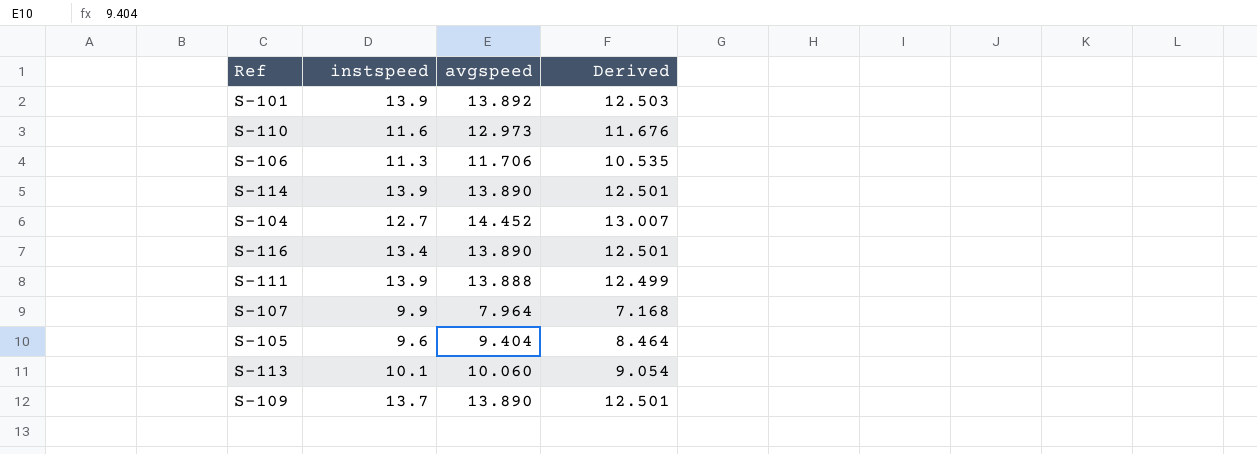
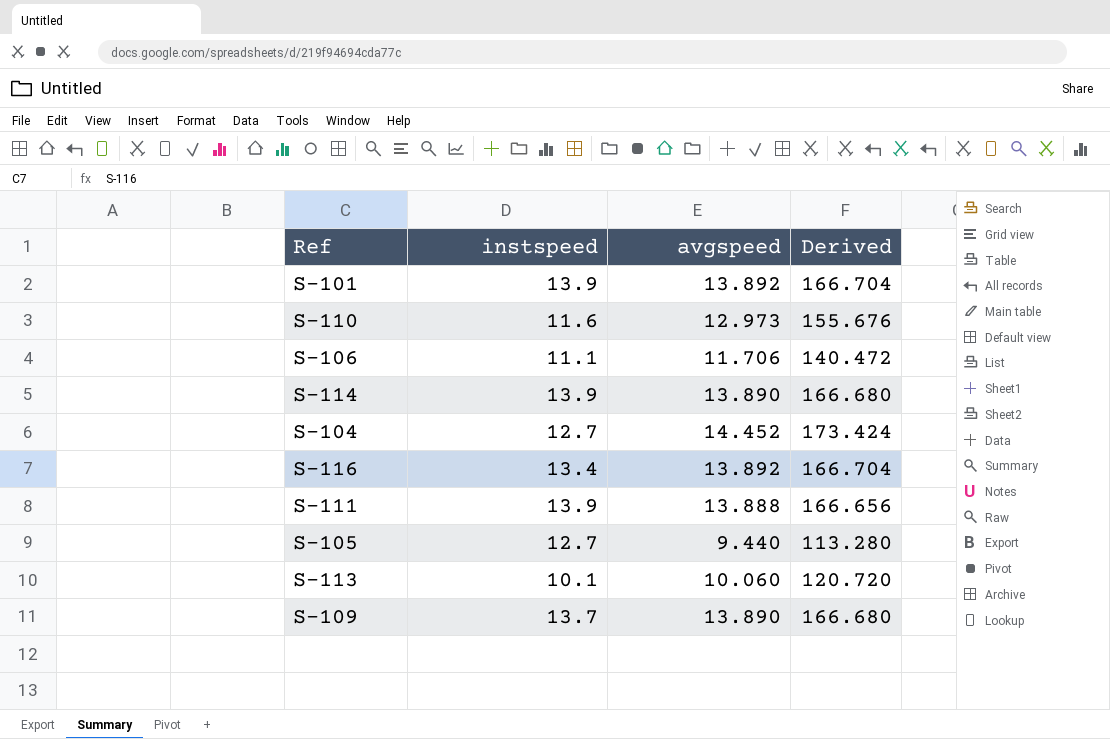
column Derived | formula: [avgspeed] * 0.9 -> [avgspeed] * 12
row S-107: 9.9 | 7.964 | 7.168 -> none
S-106 | instspeed: 11.3 -> 11.1
S-116 | avgspeed: 13.890 -> 13.892
S-105 | instspeed: 9.6 -> 12.7
S-105 | avgspeed: 9.404 -> 9.440

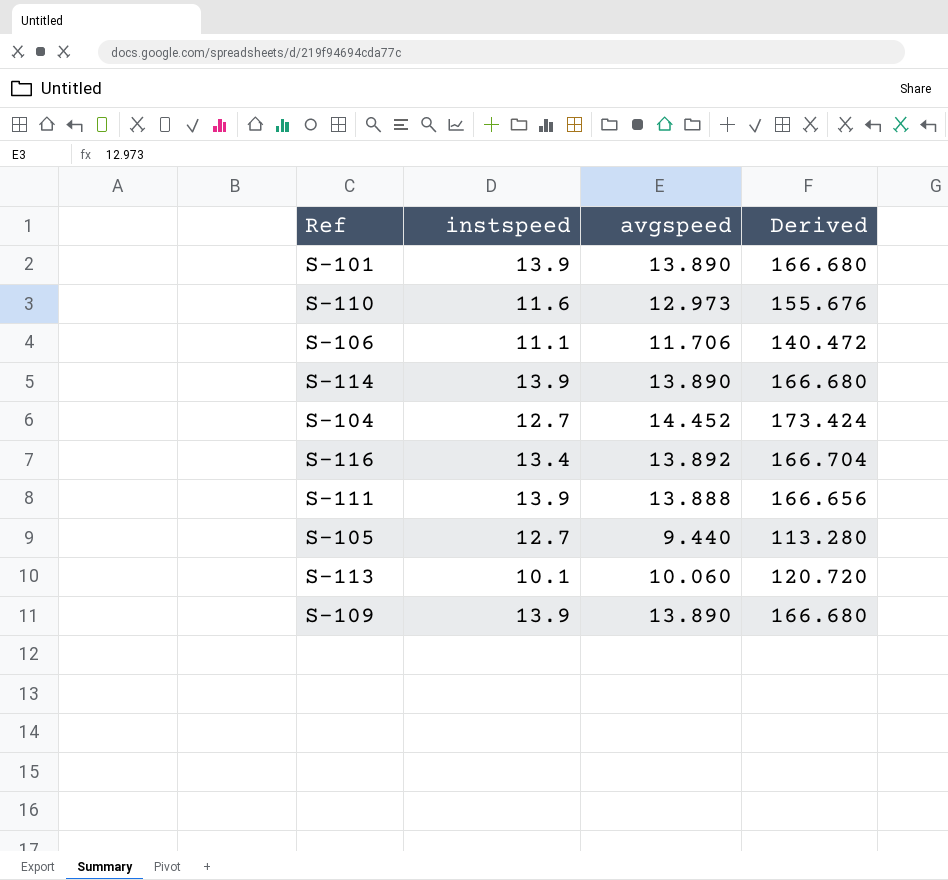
S-101 | avgspeed: 13.892 -> 13.890
S-101 | Derived: 166.704 -> 166.680
S-109 | instspeed: 13.7 -> 13.9

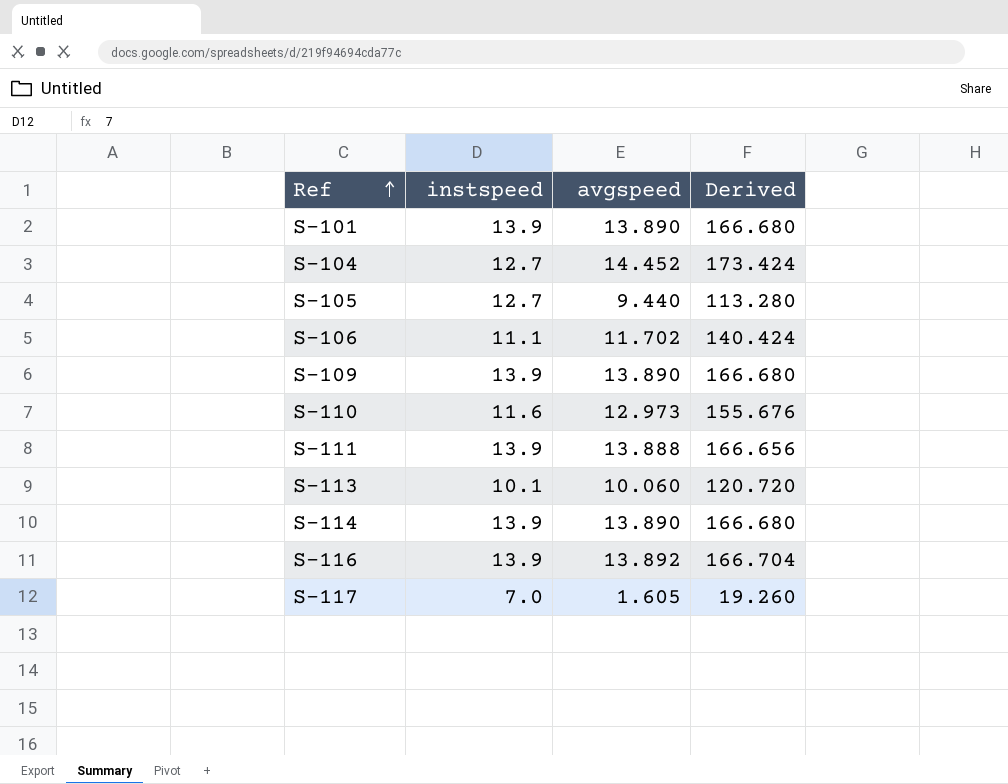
row order: none -> Ref ascending
S-106 | avgspeed: 11.706 -> 11.702
S-106 | Derived: 140.472 -> 140.424
S-116 | instspeed: 13.4 -> 13.9
row S-117: none -> 7.0 | 1.605 | 19.260

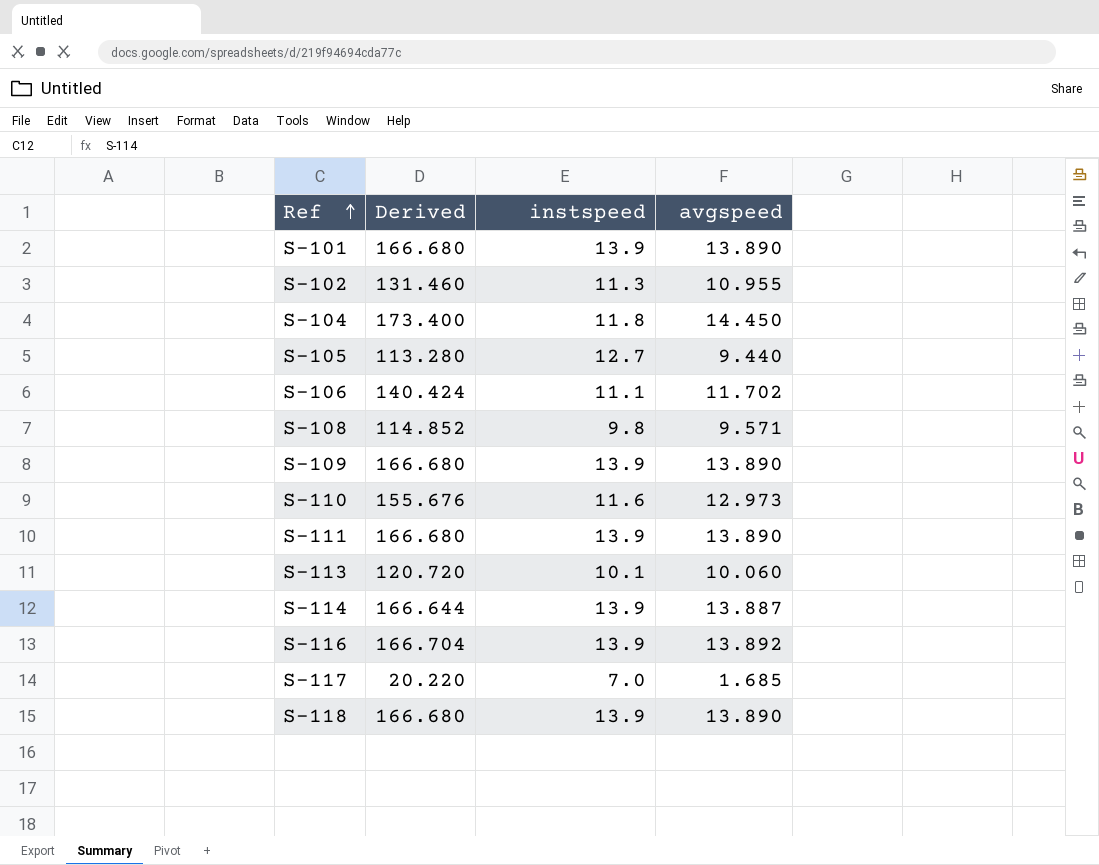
column Derived | position: 4 -> 2
row S-102: none -> 131.460 | 11.3 | 10.955
S-104 | Derived: 173.424 -> 173.400
S-104 | instspeed: 12.7 -> 11.8
S-104 | avgspeed: 14.452 -> 14.450
row S-108: none -> 114.852 | 9.8 | 9.571
S-111 | Derived: 166.656 -> 166.680
S-111 | avgspeed: 13.888 -> 13.890
S-114 | Derived: 166.680 -> 166.644
S-114 | avgspeed: 13.890 -> 13.887
S-117 | Derived: 19.260 -> 20.220
S-117 | avgspeed: 1.605 -> 1.685
row S-118: none -> 166.680 | 13.9 | 13.890

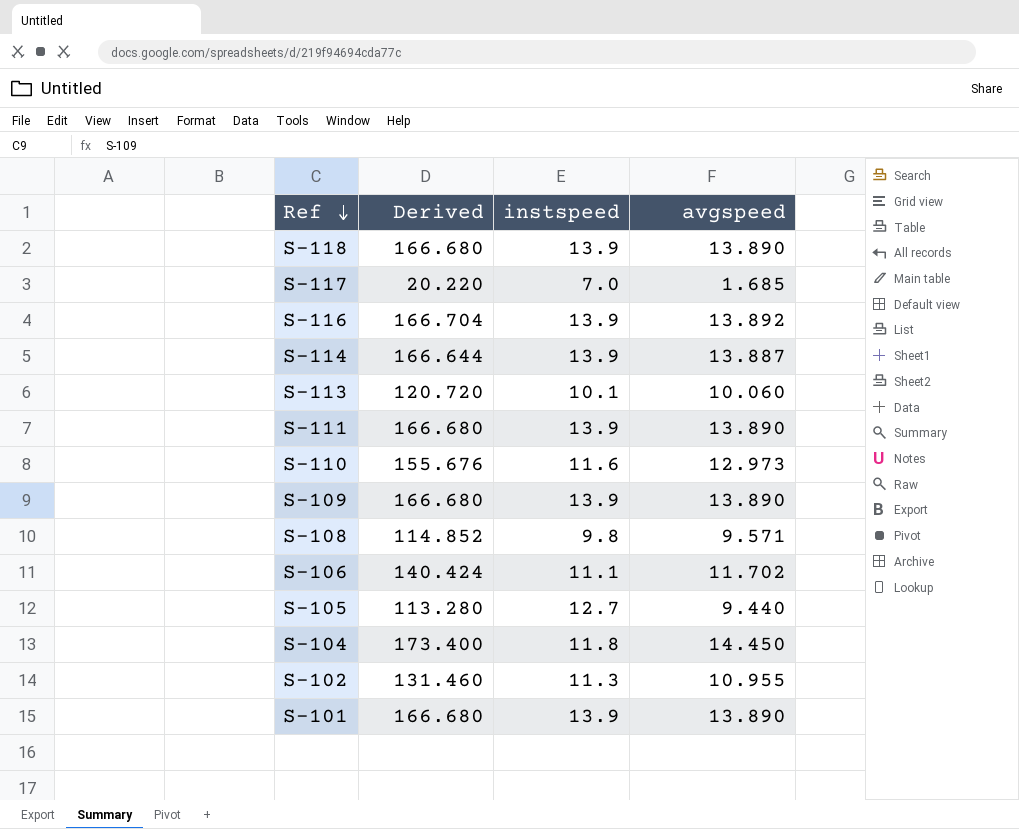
row order: Ref ascending -> Ref descending

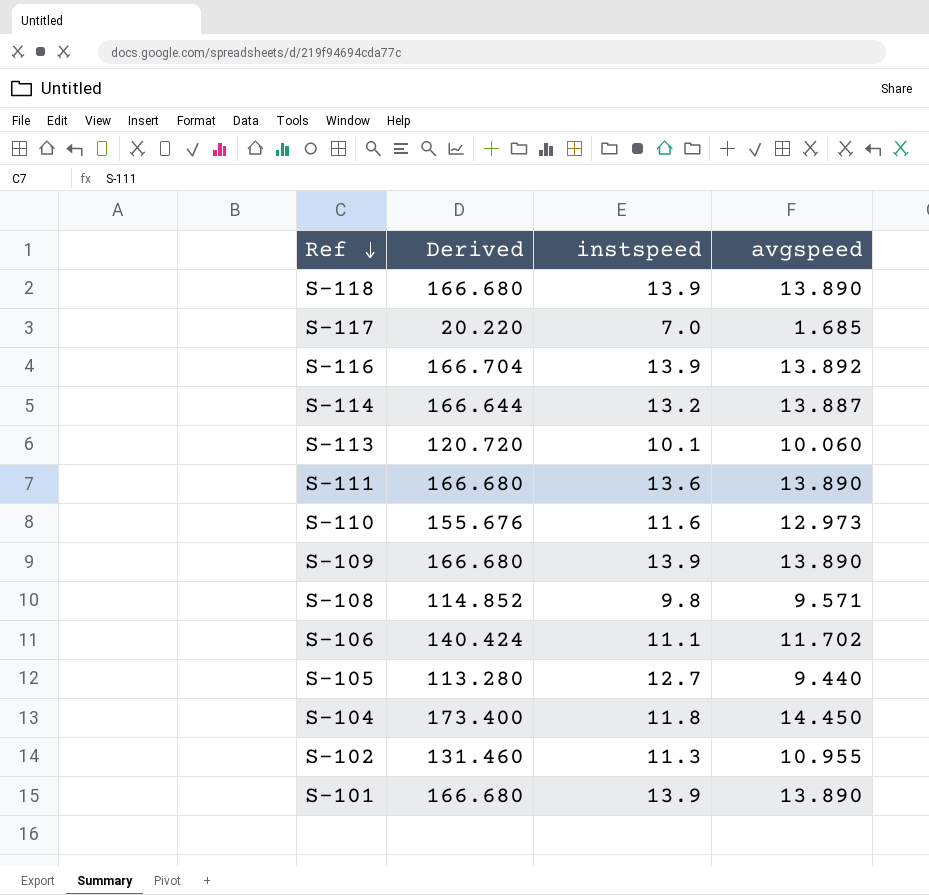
S-114 | instspeed: 13.9 -> 13.2
S-111 | instspeed: 13.9 -> 13.6

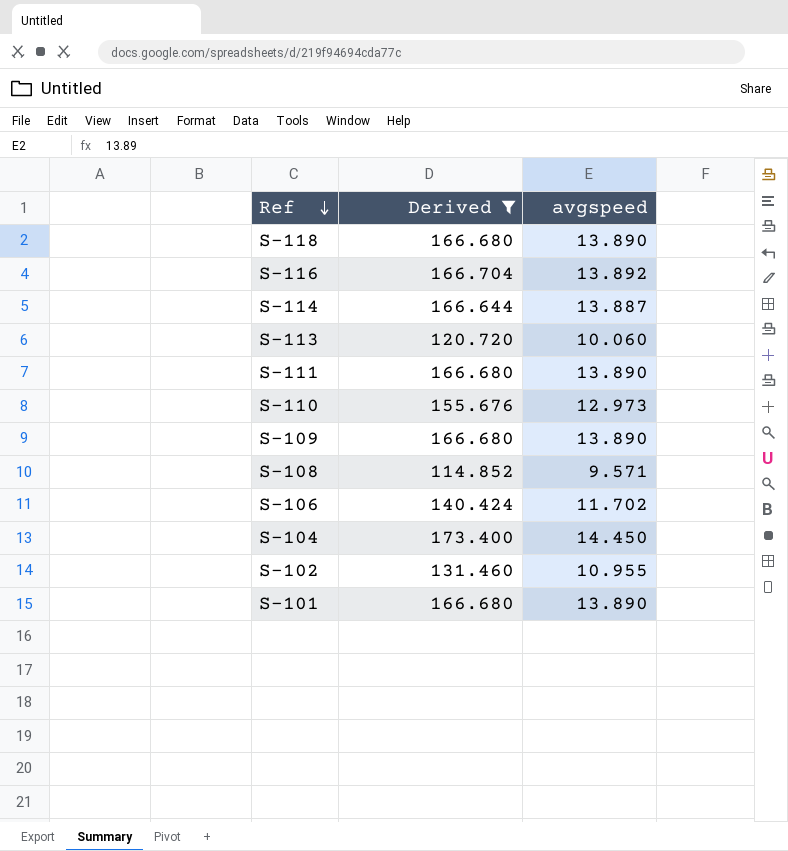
filter: none -> Derived >= 114.852
column instspeed | position: 3 -> none

